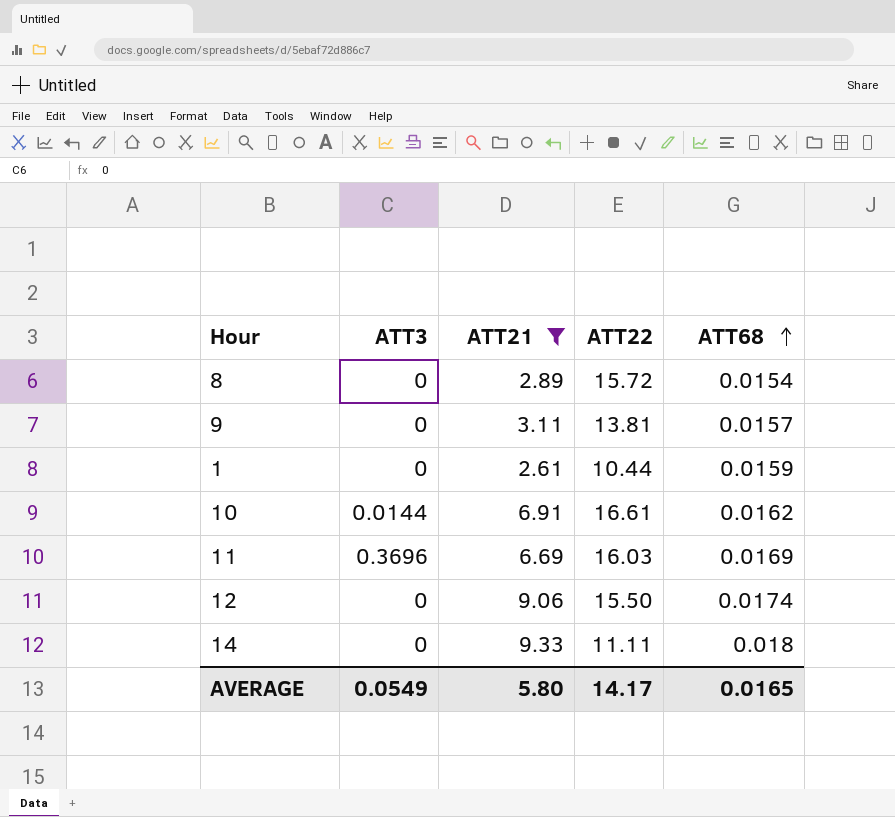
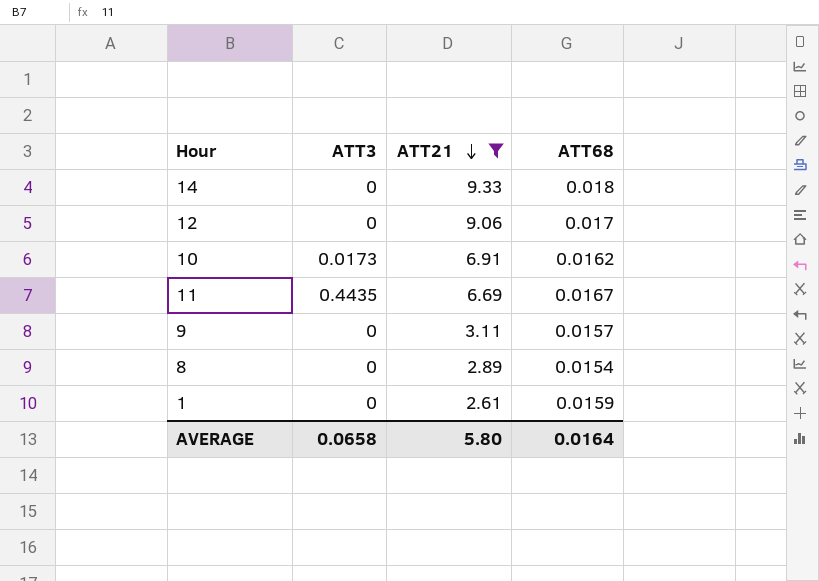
row order: ATT68 ascending -> ATT21 descending
column ATT22 | position: 4 -> none
12 | ATT68: 0.0174 -> 0.017
10 | ATT3: 0.0144 -> 0.0173
11 | ATT3: 0.3696 -> 0.4435
11 | ATT68: 0.0169 -> 0.0167
AVERAGE | ATT3: 0.0549 -> 0.0658
AVERAGE | ATT68: 0.0165 -> 0.0164

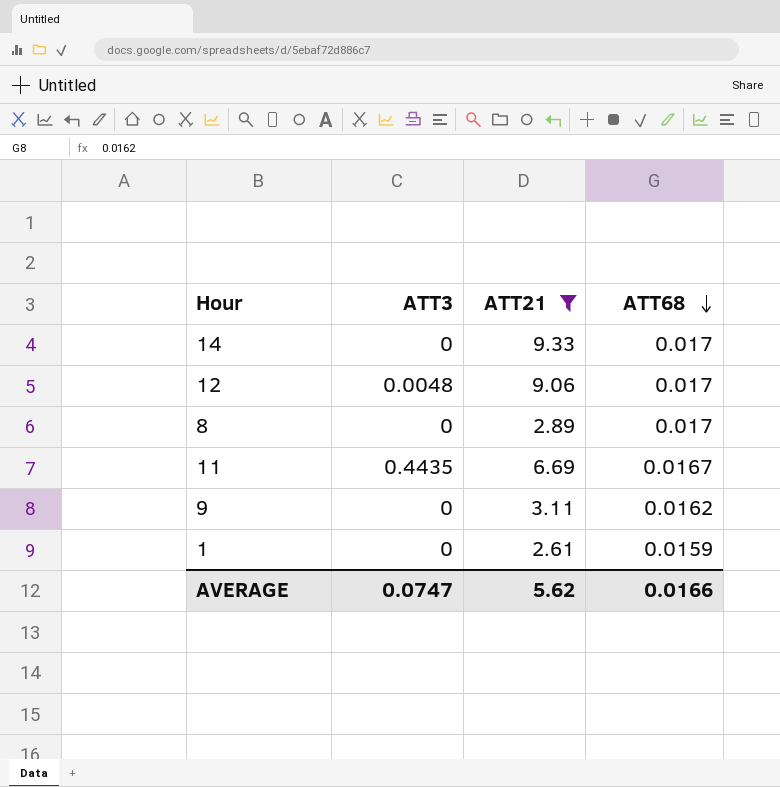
row order: ATT21 descending -> ATT68 descending
row 10: 0.0173 | 6.91 | 0.0162 -> none
14 | ATT68: 0.018 -> 0.017
12 | ATT3: 0 -> 0.0048
8 | ATT68: 0.0154 -> 0.017
9 | ATT68: 0.0157 -> 0.0162
AVERAGE | ATT3: 0.0658 -> 0.0747
AVERAGE | ATT21: 5.80 -> 5.62
AVERAGE | ATT68: 0.0164 -> 0.0166

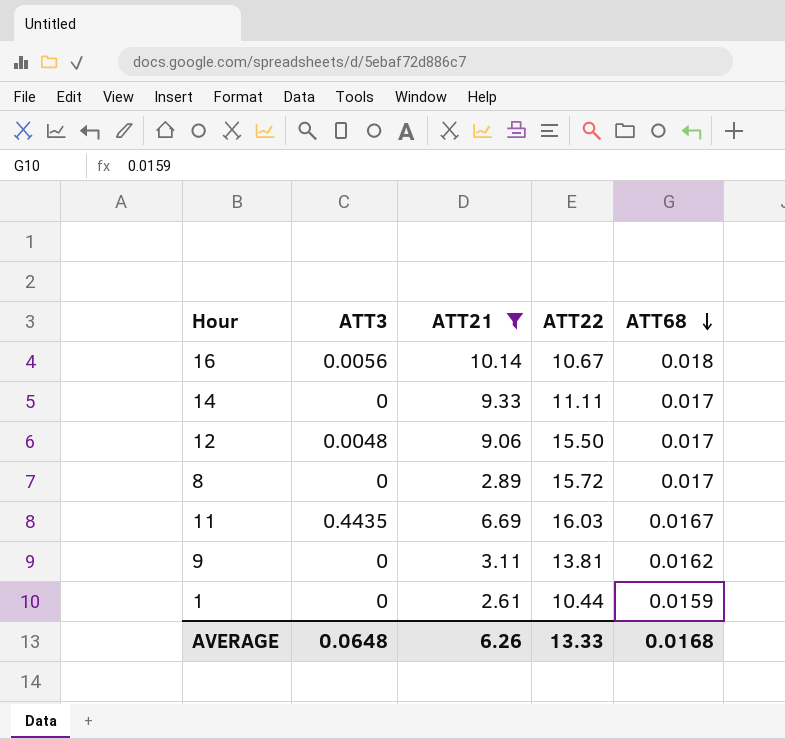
column ATT22 | position: none -> 4
row 16: none -> 0.0056 | 10.14 | 10.67 | 0.018
AVERAGE | ATT3: 0.0747 -> 0.0648
AVERAGE | ATT21: 5.62 -> 6.26
AVERAGE | ATT68: 0.0166 -> 0.0168

